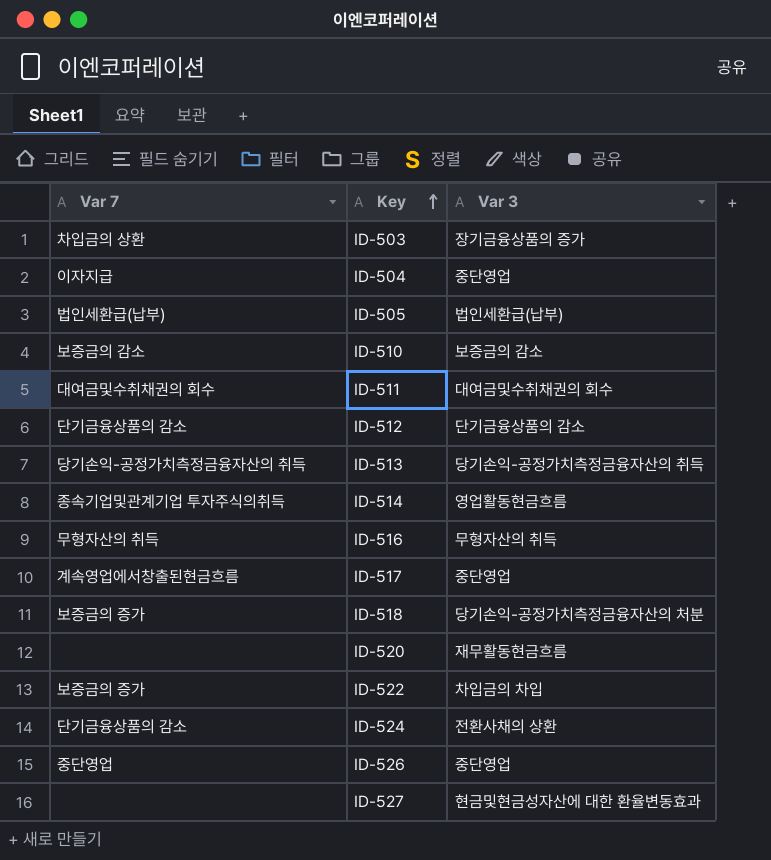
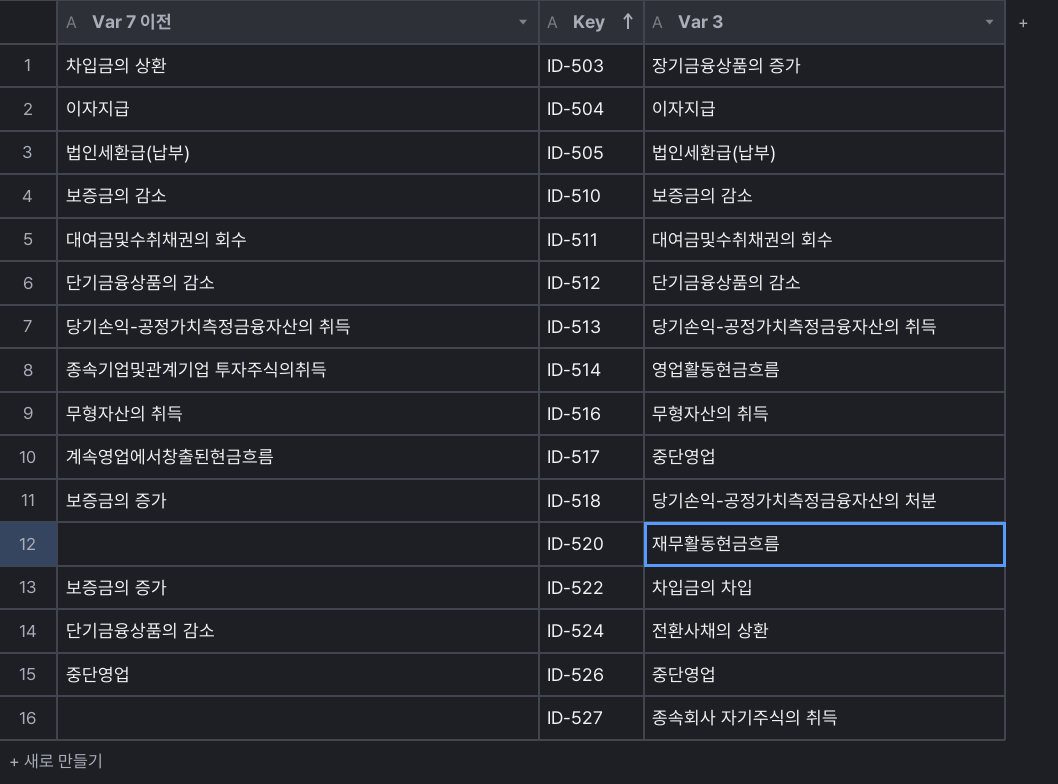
column name: Var 7 -> Var 7 이전
ID-504 | Var 3: 중단영업 -> 이자지급
ID-527 | Var 3: 현금및현금성자산에 대한 환율변동효과 -> 종속회사 자기주식의 취득

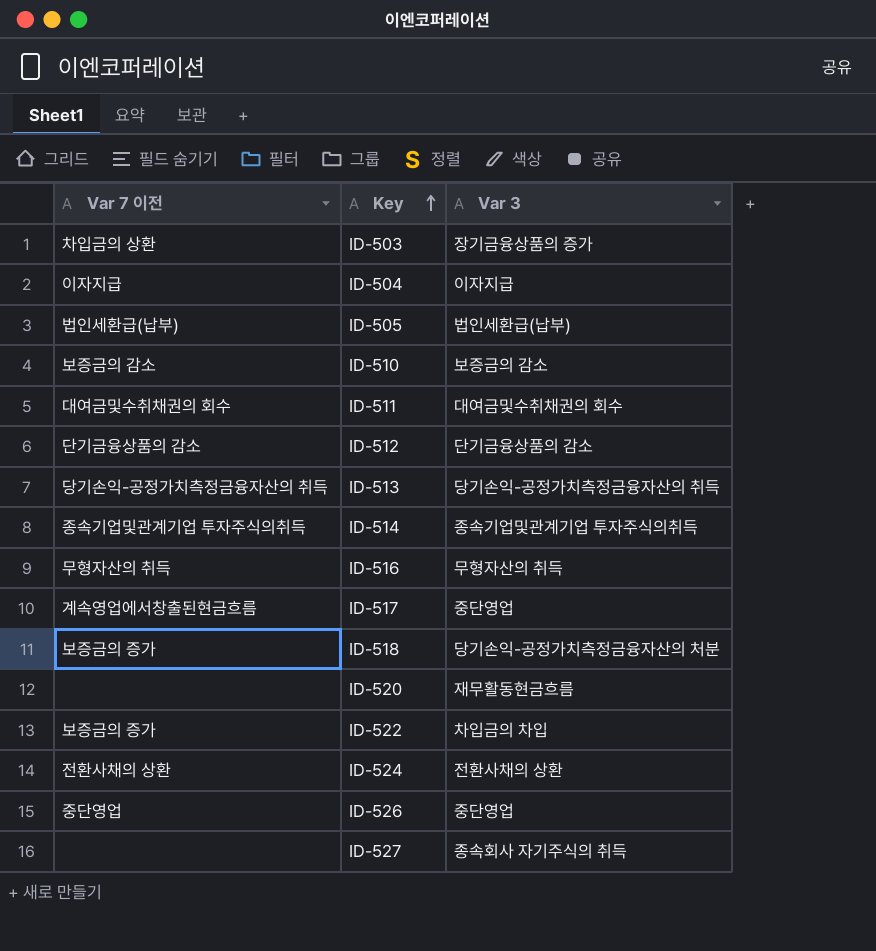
ID-514 | Var 3: 영업활동현금흐름 -> 종속기업및관계기업 투자주식의취득
ID-524 | Var 7 이전: 단기금융상품의 감소 -> 전환사채의 상환

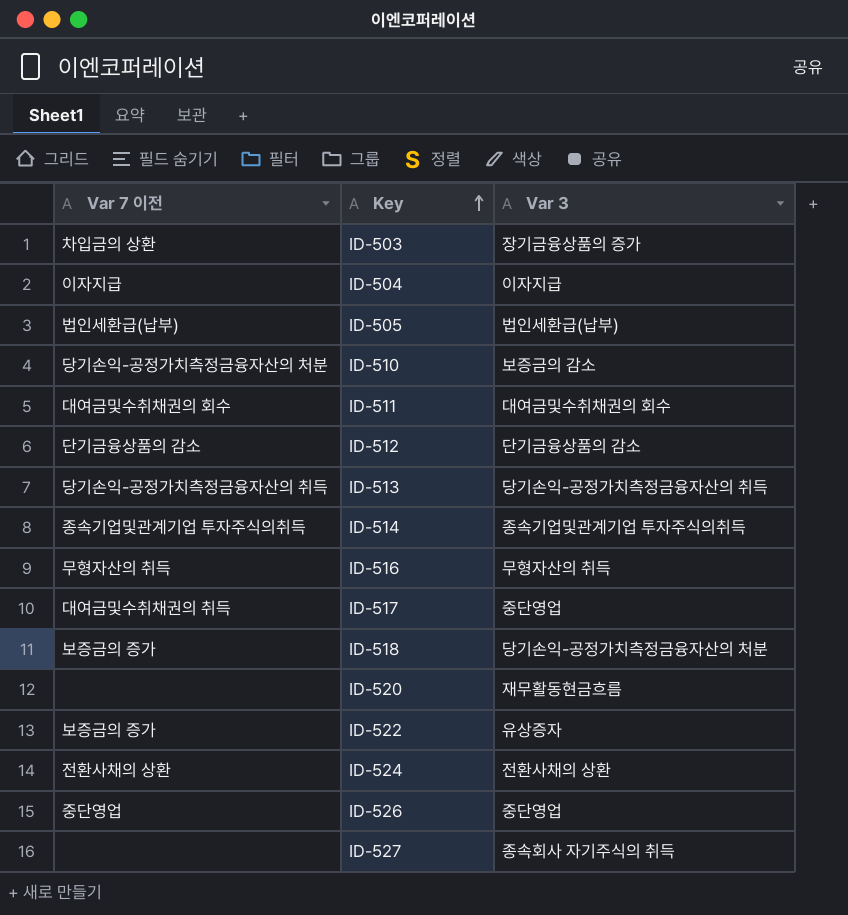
ID-510 | Var 7 이전: 보증금의 감소 -> 당기손익-공정가치측정금융자산의 처분
ID-517 | Var 7 이전: 계속영업에서창출된현금흐름 -> 대여금및수취채권의 취득
ID-522 | Var 3: 차입금의 차입 -> 유상증자

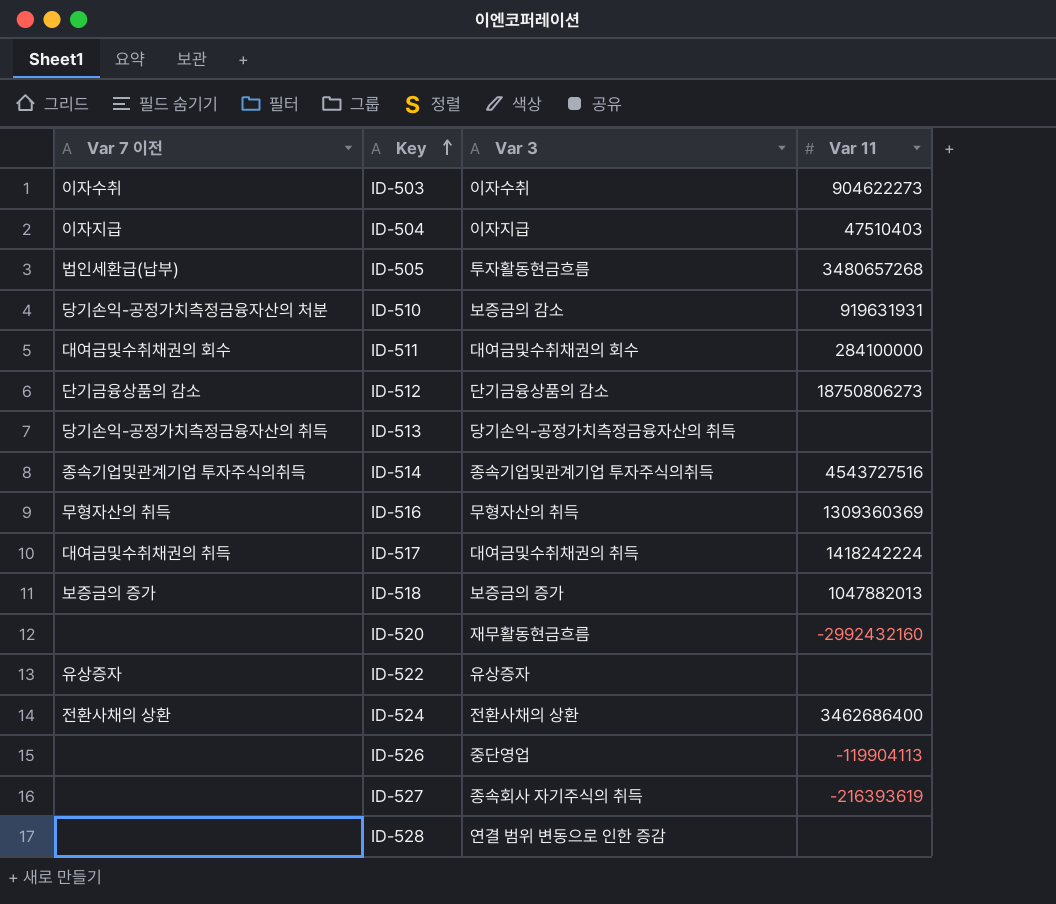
column Var 11 | position: none -> 4
ID-503 | Var 7 이전: 차입금의 상환 -> 이자수취
ID-503 | Var 3: 장기금융상품의 증가 -> 이자수취
ID-505 | Var 3: 법인세환급(납부) -> 투자활동현금흐름
ID-517 | Var 3: 중단영업 -> 대여금및수취채권의 취득
ID-518 | Var 3: 당기손익-공정가치측정금융자산의 처분 -> 보증금의 증가
ID-522 | Var 7 이전: 보증금의 증가 -> 유상증자
ID-526 | Var 7 이전: 중단영업 -> none
row ID-528: none -> none | 연결 범위 변동으로 인한 증감 | none

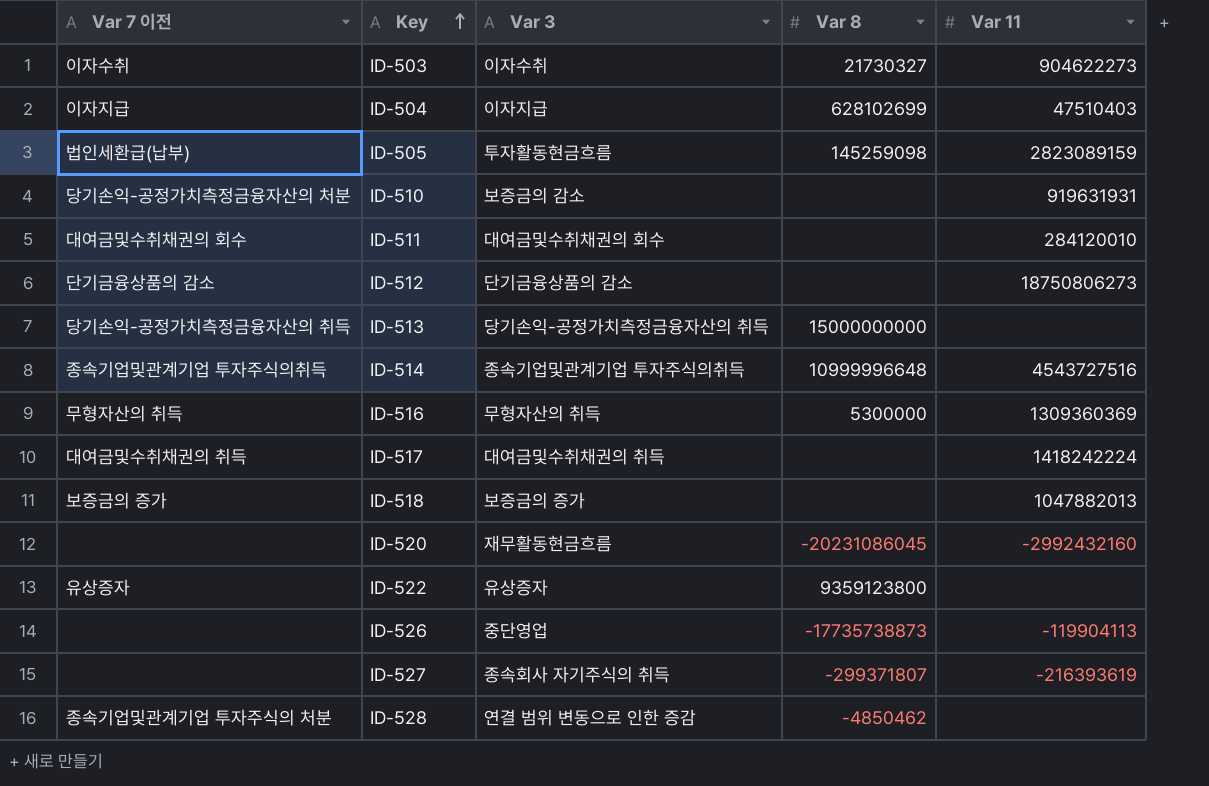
column Var 8 | position: none -> 4
row ID-524: 전환사채의 상환 | 전환사채의 상환 | 3462686400 -> none
ID-505 | Var 11: 3480657268 -> 2823089159
ID-511 | Var 11: 284100000 -> 284120010
ID-528 | Var 7 이전: none -> 종속기업및관계기업 투자주식의 처분

